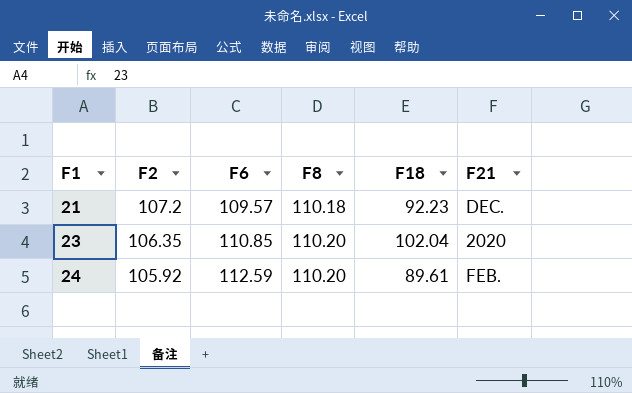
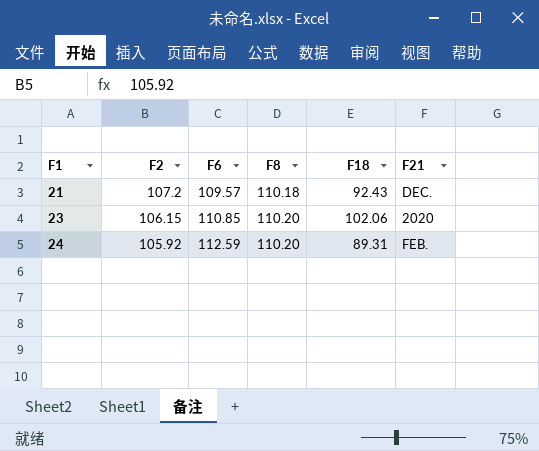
21 | F18: 92.23 -> 92.43
23 | F2: 106.35 -> 106.15
23 | F18: 102.04 -> 102.06
24 | F18: 89.61 -> 89.31

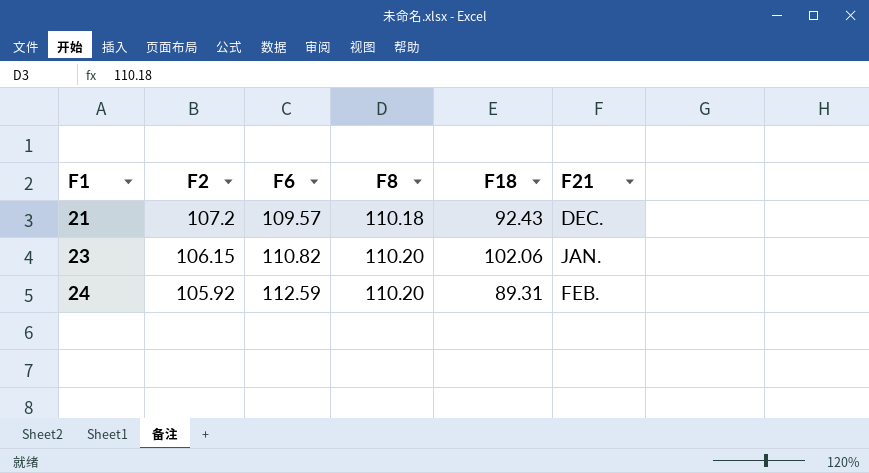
23 | F6: 110.85 -> 110.82
23 | F21: 2020 -> JAN.

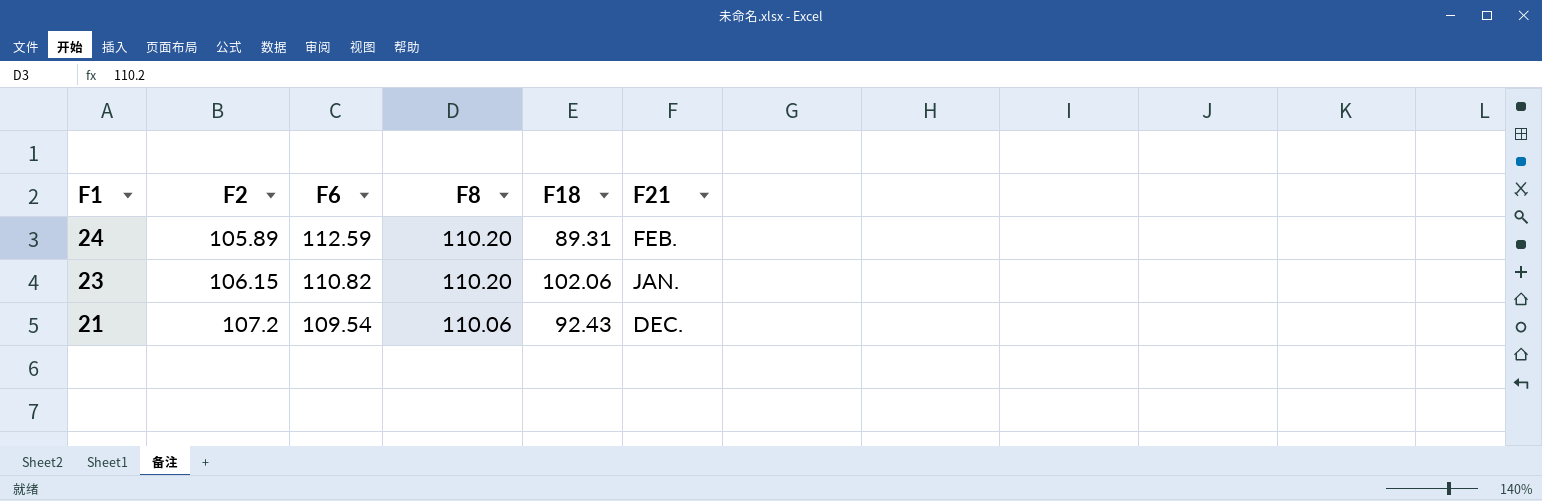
row order: F1 ascending -> F1 descending
24 | F2: 105.92 -> 105.89
21 | F6: 109.57 -> 109.54
21 | F8: 110.18 -> 110.06

